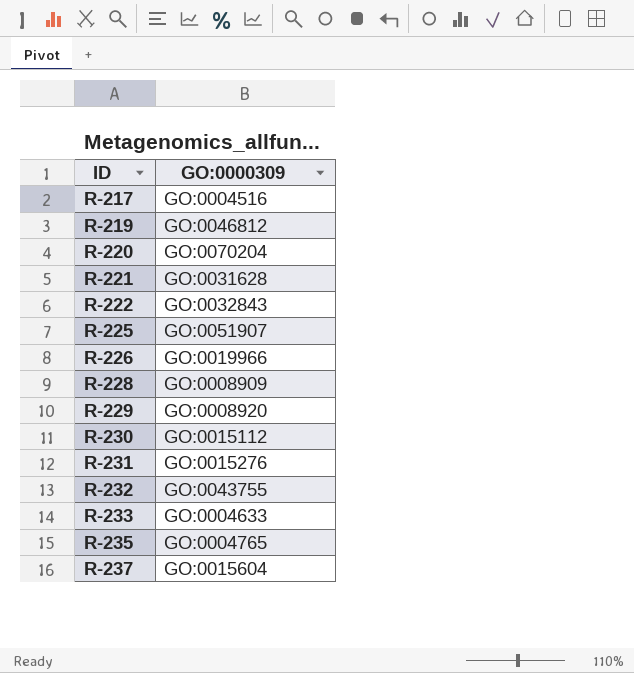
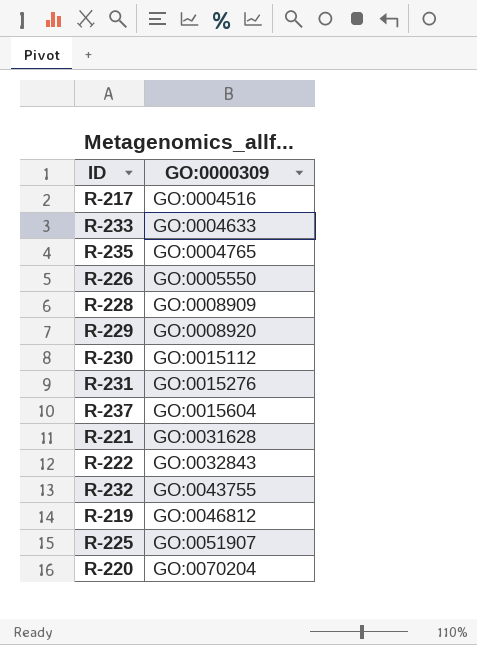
row order: ID ascending -> GO:0000309 ascending
R-226 | GO:0000309: GO:0019966 -> GO:0005550

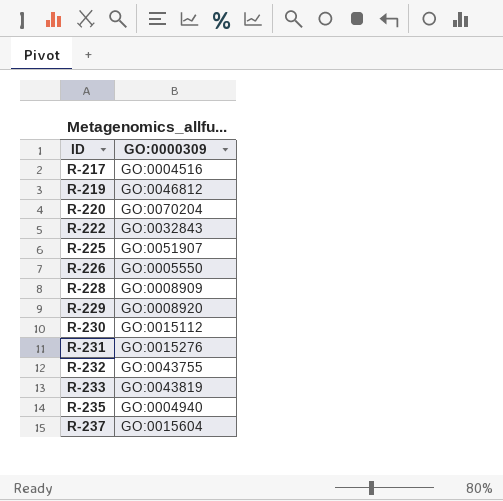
row order: GO:0000309 ascending -> ID ascending
row R-221: GO:0031628 -> none
R-233 | GO:0000309: GO:0004633 -> GO:0043819
R-235 | GO:0000309: GO:0004765 -> GO:0004940

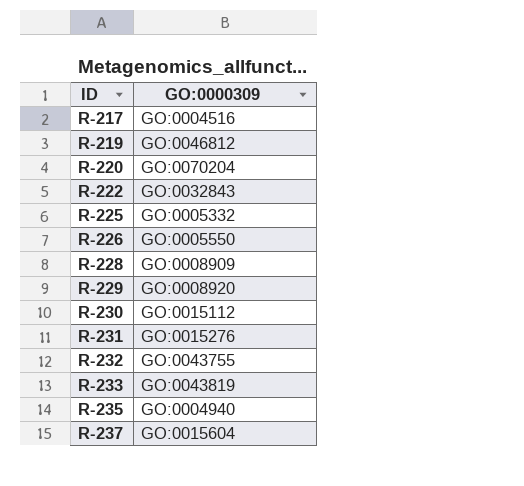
R-225 | GO:0000309: GO:0051907 -> GO:0005332

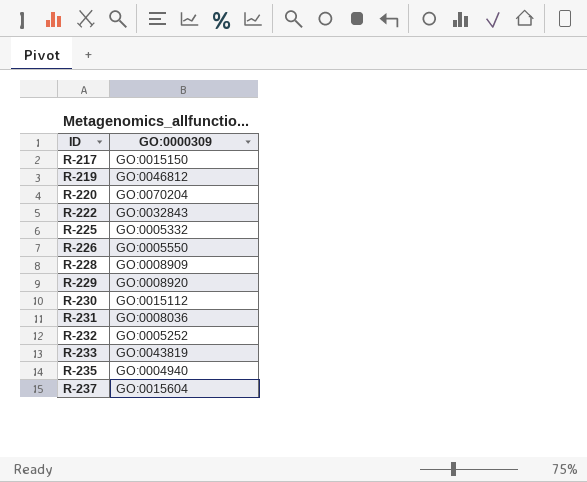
R-217 | GO:0000309: GO:0004516 -> GO:0015150
R-231 | GO:0000309: GO:0015276 -> GO:0008036
R-232 | GO:0000309: GO:0043755 -> GO:0005252

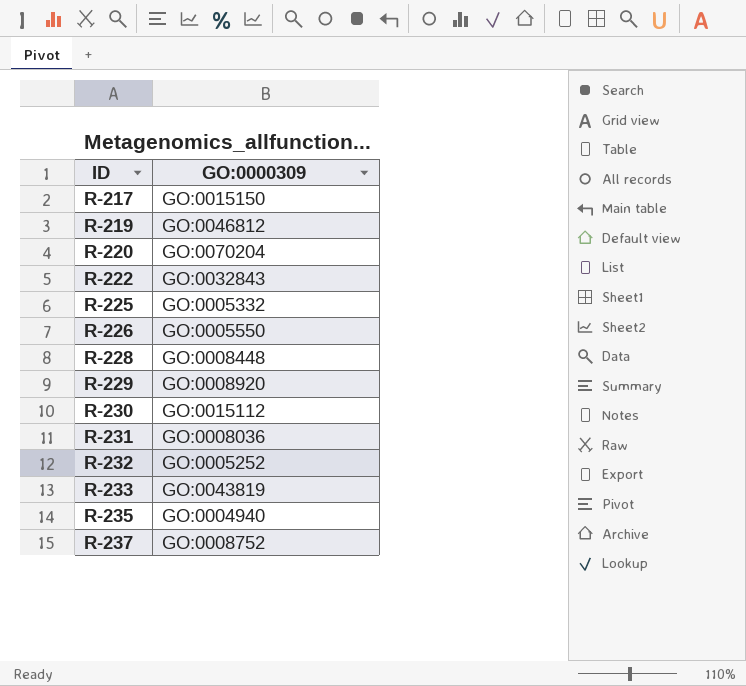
R-228 | GO:0000309: GO:0008909 -> GO:0008448
R-237 | GO:0000309: GO:0015604 -> GO:0008752

